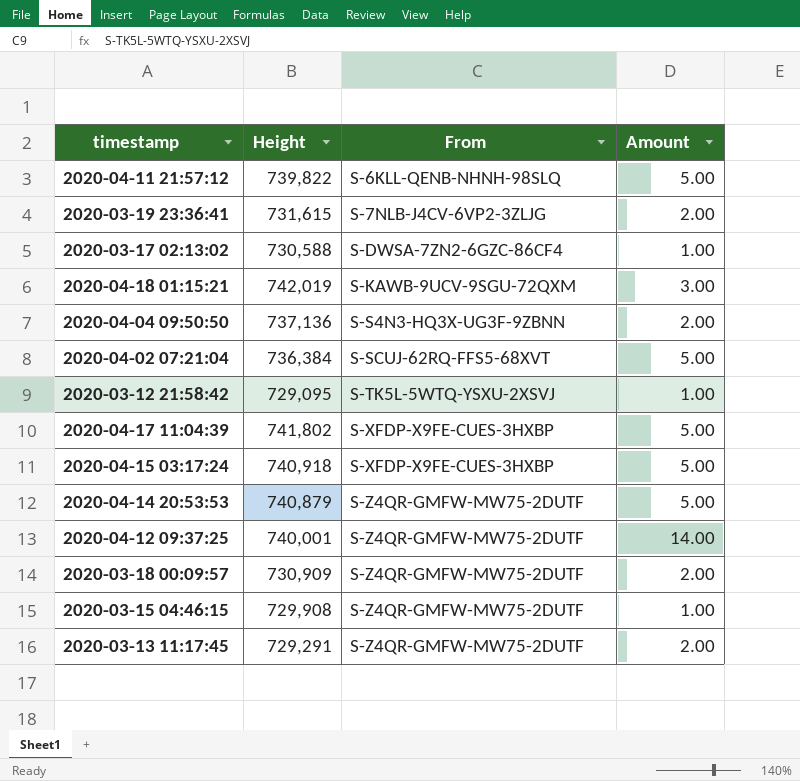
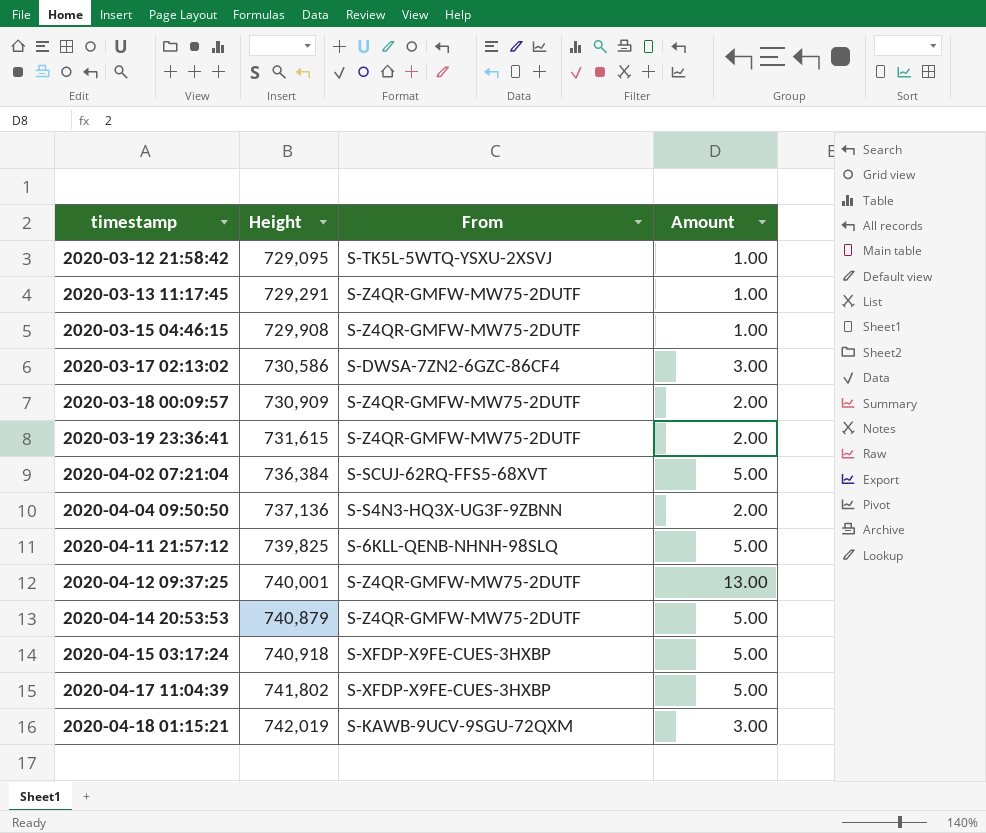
row order: From ascending -> timestamp ascending
2020-03-13 11:17:45 | Amount: 2.00 -> 1.00
2020-03-17 02:13:02 | Height: 730,588 -> 730,586
2020-03-17 02:13:02 | Amount: 1.00 -> 3.00
2020-03-19 23:36:41 | From: S-7NLB-J4CV-6VP2-3ZLJG -> S-Z4QR-GMFW-MW75-2DUTF
2020-04-11 21:57:12 | Height: 739,822 -> 739,825
2020-04-12 09:37:25 | Amount: 14.00 -> 13.00

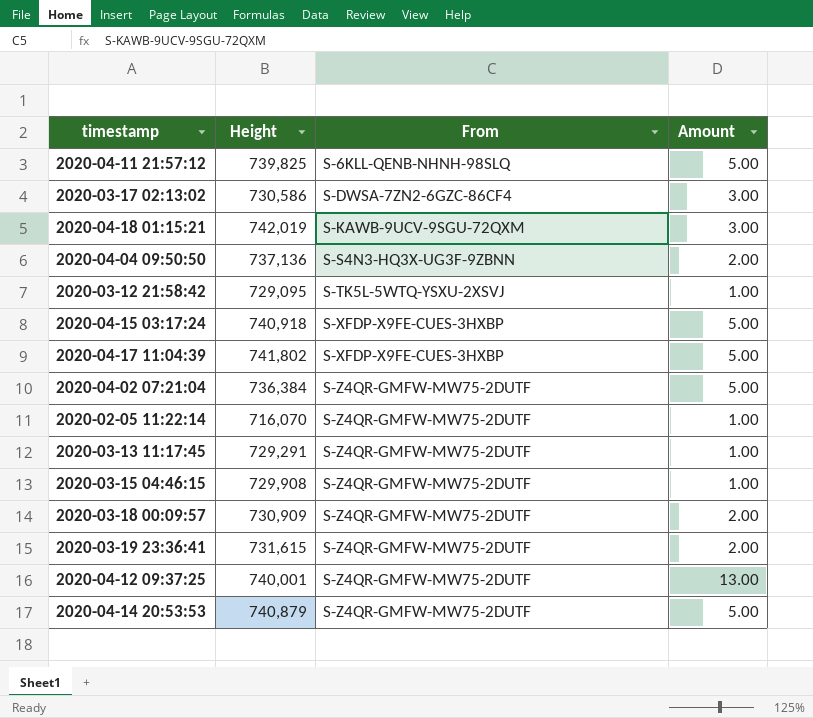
row order: timestamp ascending -> From ascending
2020-04-02 07:21:04 | From: S-SCUJ-62RQ-FFS5-68XVT -> S-Z4QR-GMFW-MW75-2DUTF
row 2020-02-05 11:22:14: none -> 716,070 | S-Z4QR-GMFW-MW75-2DUTF | 1.00

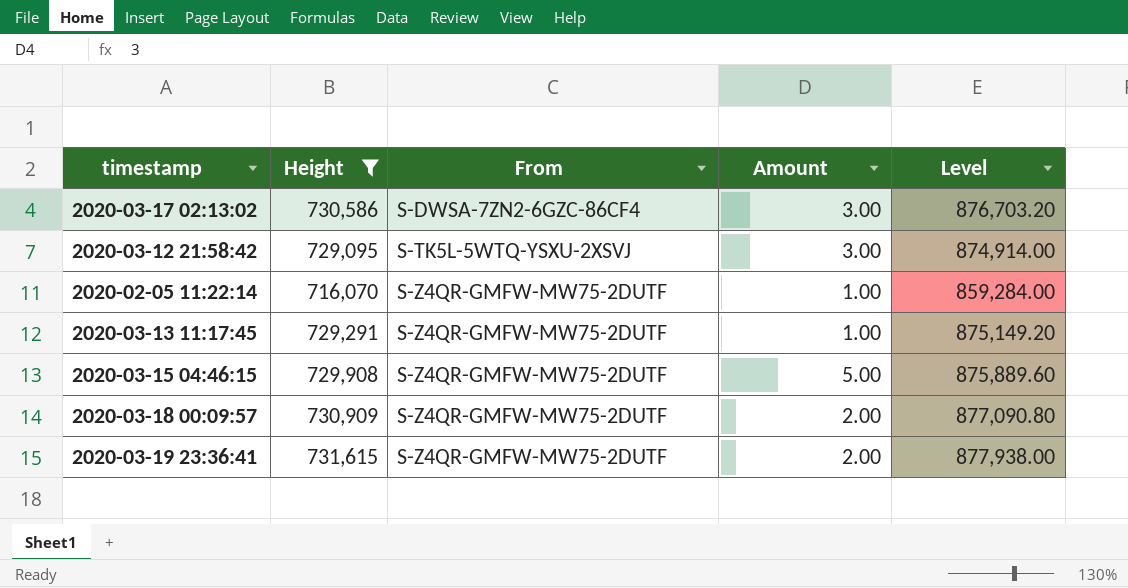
filter: none -> Height <= 731,615
column Level | formula: none -> [Height] * 1.2
2020-03-12 21:58:42 | Amount: 1.00 -> 3.00
2020-03-15 04:46:15 | Amount: 1.00 -> 5.00

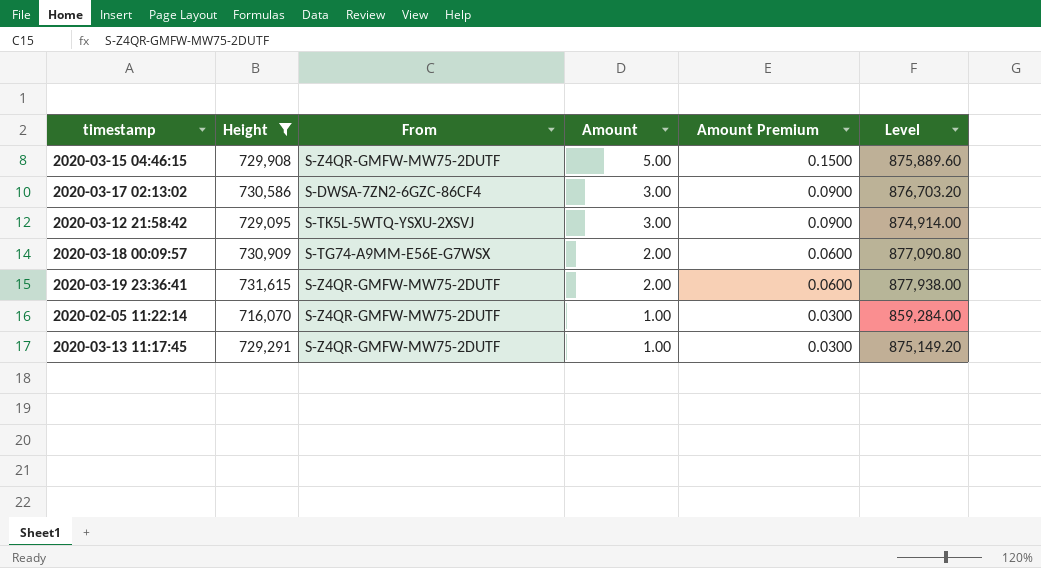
row order: From ascending -> Amount descending
column Amount Premium | formula: none -> [Amount] * 0.03
2020-03-18 00:09:57 | From: S-Z4QR-GMFW-MW75-2DUTF -> S-TG74-A9MM-E56E-G7WSX

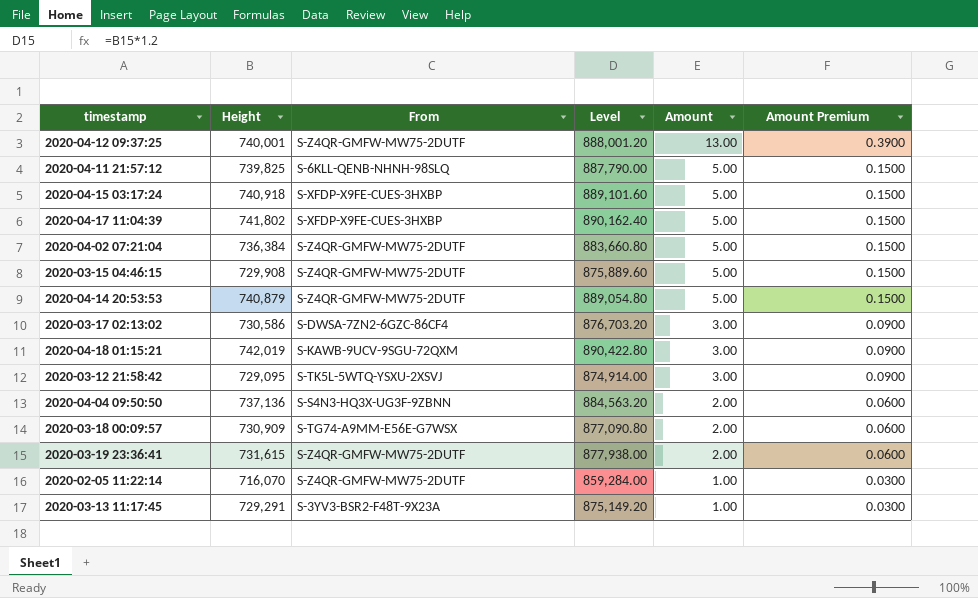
filter: Height <= 731,615 -> none
column Level | position: 6 -> 4
2020-03-13 11:17:45 | From: S-Z4QR-GMFW-MW75-2DUTF -> S-3YV3-BSR2-F48T-9X23A

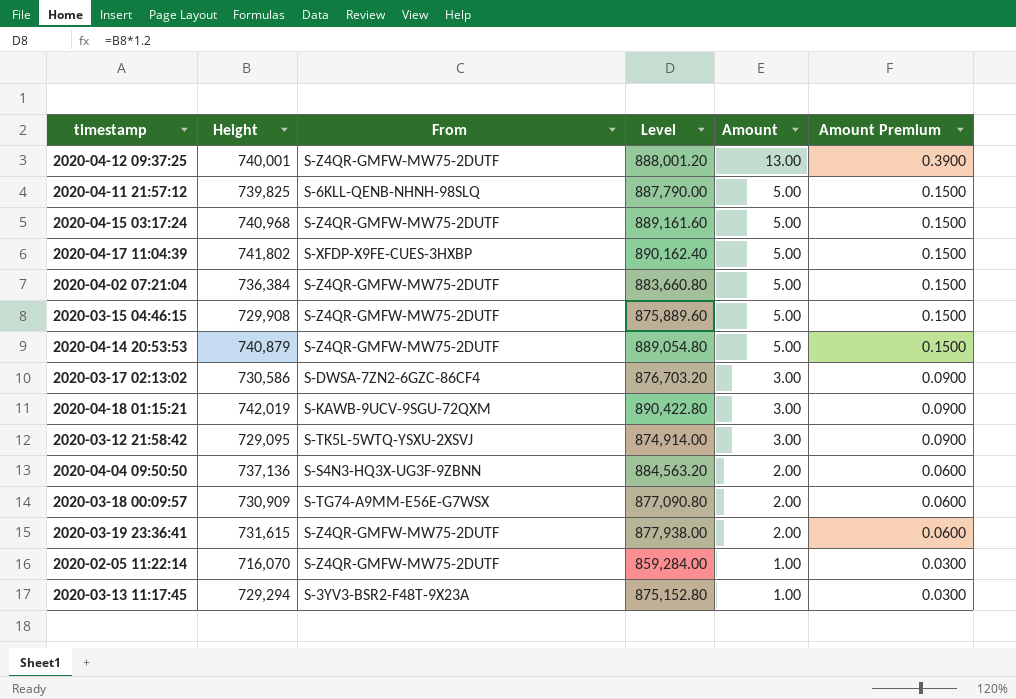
2020-04-15 03:17:24 | Height: 740,918 -> 740,968
2020-04-15 03:17:24 | From: S-XFDP-X9FE-CUES-3HXBP -> S-Z4QR-GMFW-MW75-2DUTF
2020-04-15 03:17:24 | Level: 889,101.60 -> 889,161.60
2020-03-13 11:17:45 | Height: 729,291 -> 729,294
2020-03-13 11:17:45 | Level: 875,149.20 -> 875,152.80

